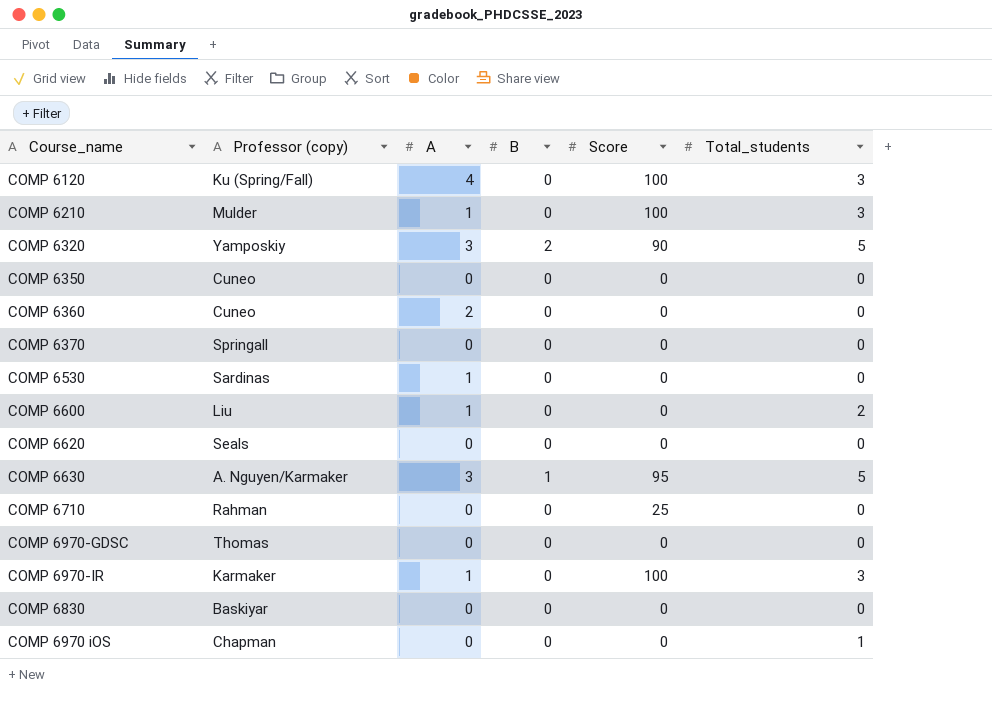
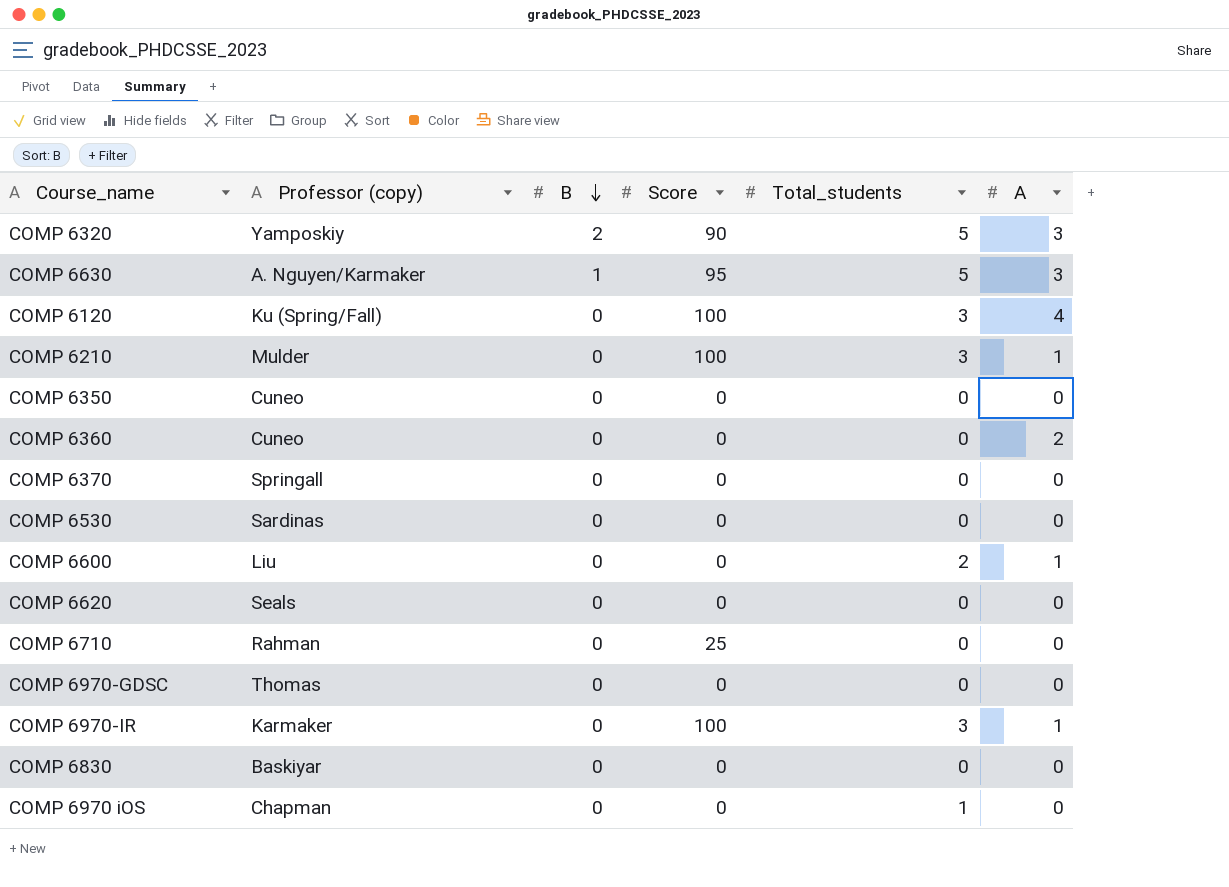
row order: none -> B descending
column A | position: 3 -> 6
COMP 6530 | A: 1 -> 0

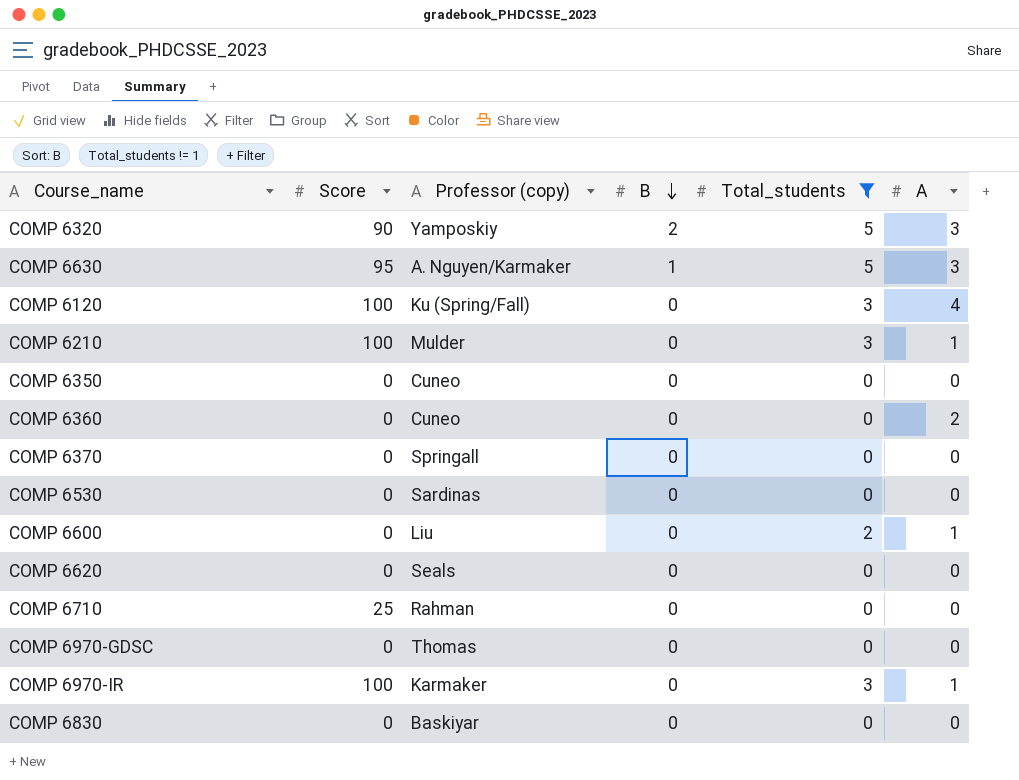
filter: none -> Total_students != 1
column Score | position: 4 -> 2

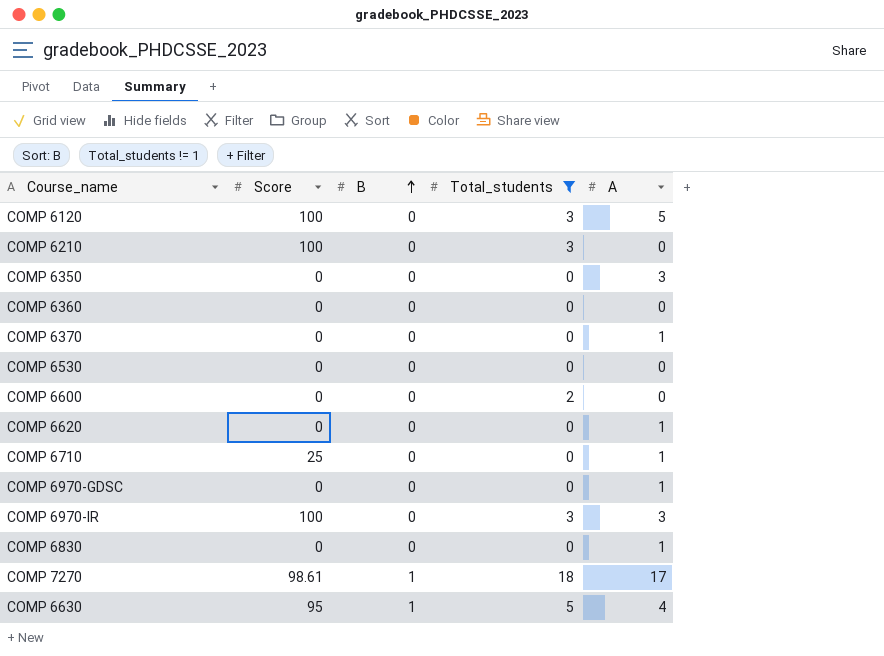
row order: B descending -> B ascending
column Professor (copy) | position: 3 -> none
row COMP 6320: 90 | Yamposkiy | 2 | 5 | 3 -> none
COMP 6120 | A: 4 -> 5
COMP 6210 | A: 1 -> 0
COMP 6350 | A: 0 -> 3
COMP 6360 | A: 2 -> 0
COMP 6370 | A: 0 -> 1
COMP 6600 | A: 1 -> 0
COMP 6620 | A: 0 -> 1
COMP 6710 | A: 0 -> 1
COMP 6970-GDSC | A: 0 -> 1
COMP 6970-IR | A: 1 -> 3
COMP 6830 | A: 0 -> 1
row COMP 7270: none -> 98.61 | 1 | 18 | 17
COMP 6630 | A: 3 -> 4

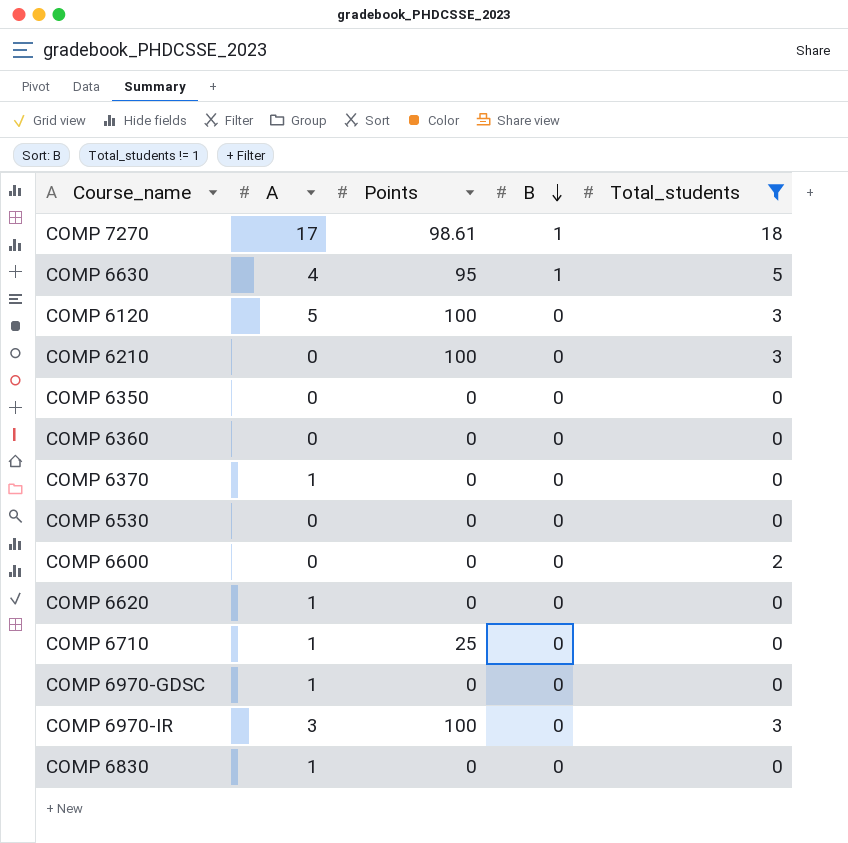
row order: B ascending -> B descending
column A | position: 5 -> 2
column name: Score -> Points
COMP 6350 | A: 3 -> 0

